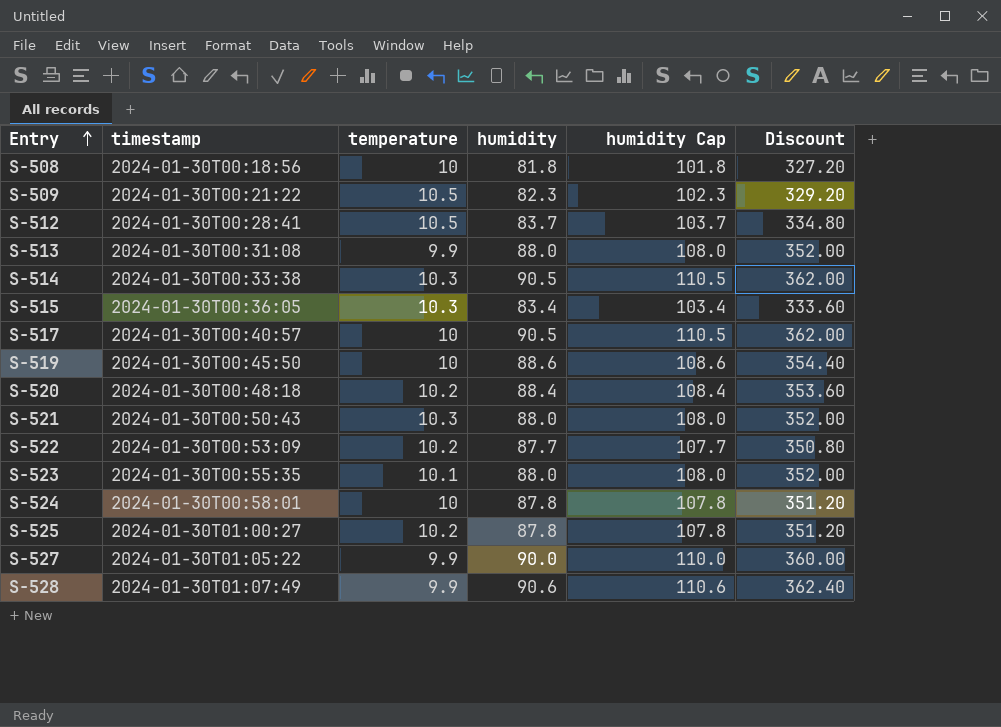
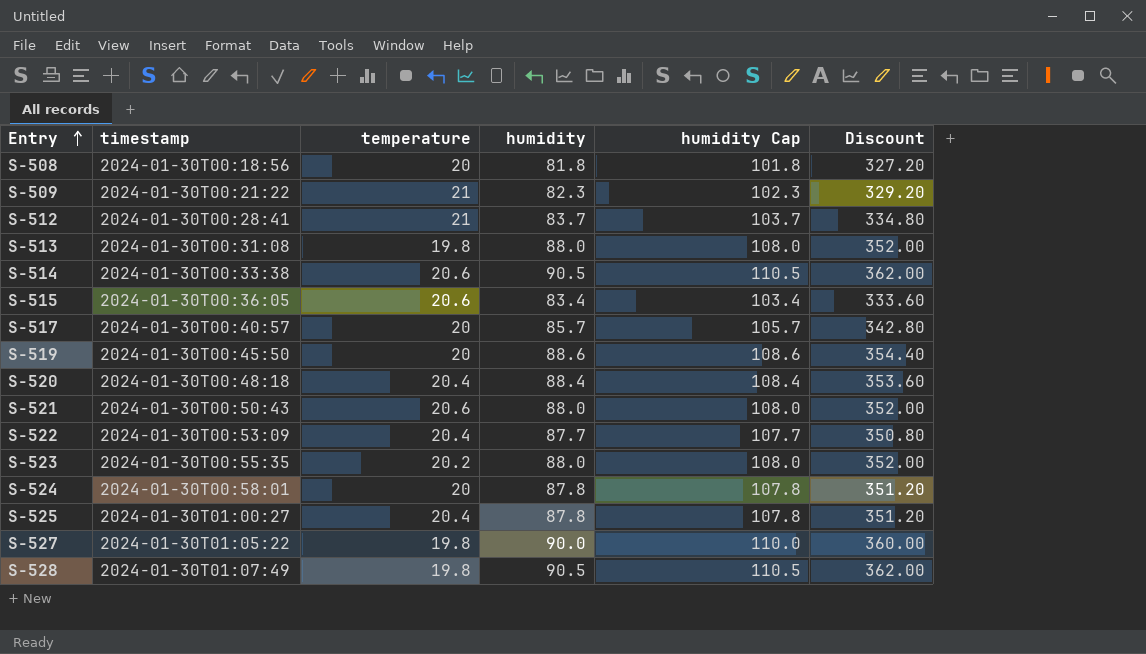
S-508 | temperature: 10 -> 20
S-509 | temperature: 10.5 -> 21
S-512 | temperature: 10.5 -> 21
S-513 | temperature: 9.9 -> 19.8
S-514 | temperature: 10.3 -> 20.6
S-515 | temperature: 10.3 -> 20.6
S-517 | temperature: 10 -> 20
S-517 | humidity: 90.5 -> 85.7
S-517 | humidity Cap: 110.5 -> 105.7
S-517 | Discount: 362.00 -> 342.80
S-519 | temperature: 10 -> 20
S-520 | temperature: 10.2 -> 20.4
S-521 | temperature: 10.3 -> 20.6
S-522 | temperature: 10.2 -> 20.4
S-523 | temperature: 10.1 -> 20.2
S-524 | temperature: 10 -> 20
S-525 | temperature: 10.2 -> 20.4
S-527 | temperature: 9.9 -> 19.8
S-528 | temperature: 9.9 -> 19.8
S-528 | humidity: 90.6 -> 90.5
S-528 | humidity Cap: 110.6 -> 110.5
S-528 | Discount: 362.40 -> 362.00

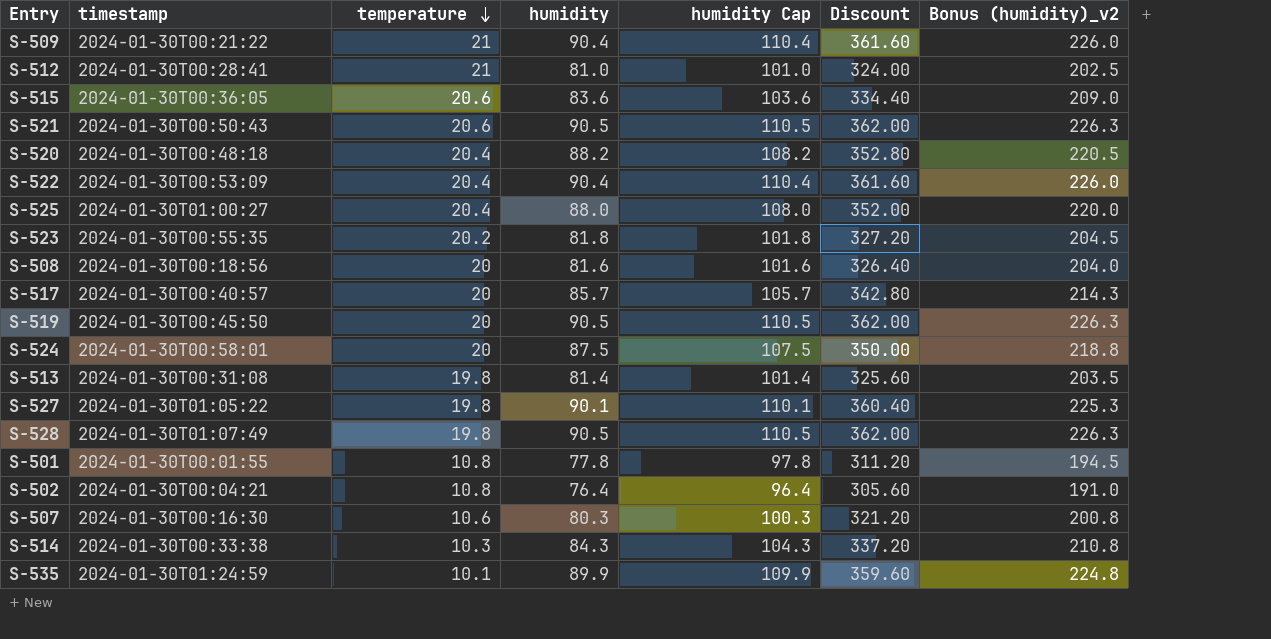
row order: Entry ascending -> temperature descending
column Bonus (humidity)_v2 | formula: none -> [humidity] * 2.5
S-509 | humidity: 82.3 -> 90.4
S-509 | humidity Cap: 102.3 -> 110.4
S-509 | Discount: 329.20 -> 361.60
S-512 | humidity: 83.7 -> 81.0
S-512 | humidity Cap: 103.7 -> 101.0
S-512 | Discount: 334.80 -> 324.00
S-515 | humidity: 83.4 -> 83.6
S-515 | humidity Cap: 103.4 -> 103.6
S-515 | Discount: 333.60 -> 334.40
S-521 | humidity: 88.0 -> 90.5
S-521 | humidity Cap: 108.0 -> 110.5
S-521 | Discount: 352.00 -> 362.00
S-520 | humidity: 88.4 -> 88.2
S-520 | humidity Cap: 108.4 -> 108.2
S-520 | Discount: 353.60 -> 352.80
S-522 | humidity: 87.7 -> 90.4
S-522 | humidity Cap: 107.7 -> 110.4
S-522 | Discount: 350.80 -> 361.60
S-525 | humidity: 87.8 -> 88.0
S-525 | humidity Cap: 107.8 -> 108.0
S-525 | Discount: 351.20 -> 352.00
S-523 | humidity: 88.0 -> 81.8
S-523 | humidity Cap: 108.0 -> 101.8
S-523 | Discount: 352.00 -> 327.20
S-508 | humidity: 81.8 -> 81.6
S-508 | humidity Cap: 101.8 -> 101.6
S-508 | Discount: 327.20 -> 326.40
S-519 | humidity: 88.6 -> 90.5
S-519 | humidity Cap: 108.6 -> 110.5
S-519 | Discount: 354.40 -> 362.00
S-524 | humidity: 87.8 -> 87.5
S-524 | humidity Cap: 107.8 -> 107.5
S-524 | Discount: 351.20 -> 350.00
S-513 | humidity: 88.0 -> 81.4
S-513 | humidity Cap: 108.0 -> 101.4
S-513 | Discount: 352.00 -> 325.60
S-527 | humidity: 90.0 -> 90.1
S-527 | humidity Cap: 110.0 -> 110.1
S-527 | Discount: 360.00 -> 360.40
row S-501: none -> 2024-01-30T00:01:55 | 10.8 | 77.8 | 97.8 | 311.20 | 194.5
row S-502: none -> 2024-01-30T00:04:21 | 10.8 | 76.4 | 96.4 | 305.60 | 191.0
row S-507: none -> 2024-01-30T00:16:30 | 10.6 | 80.3 | 100.3 | 321.20 | 200.8
S-514 | temperature: 20.6 -> 10.3
S-514 | humidity: 90.5 -> 84.3
S-514 | humidity Cap: 110.5 -> 104.3
S-514 | Discount: 362.00 -> 337.20
row S-535: none -> 2024-01-30T01:24:59 | 10.1 | 89.9 | 109.9 | 359.60 | 224.8

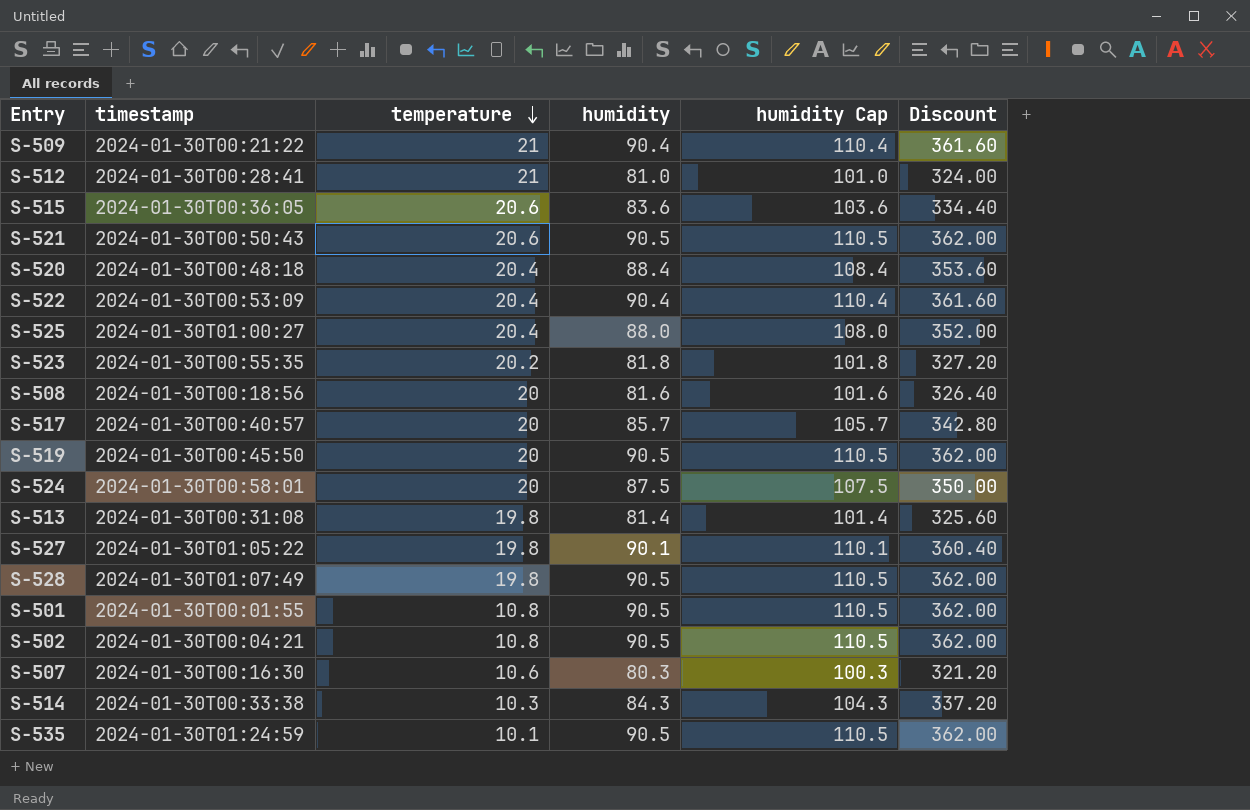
column Bonus (humidity)_v2 | formula: [humidity] * 2.5 -> none
S-520 | humidity: 88.2 -> 88.4
S-520 | humidity Cap: 108.2 -> 108.4
S-520 | Discount: 352.80 -> 353.60
S-501 | humidity: 77.8 -> 90.5
S-501 | humidity Cap: 97.8 -> 110.5
S-501 | Discount: 311.20 -> 362.00
S-502 | humidity: 76.4 -> 90.5
S-502 | humidity Cap: 96.4 -> 110.5
S-502 | Discount: 305.60 -> 362.00
S-535 | humidity: 89.9 -> 90.5
S-535 | humidity Cap: 109.9 -> 110.5
S-535 | Discount: 359.60 -> 362.00

